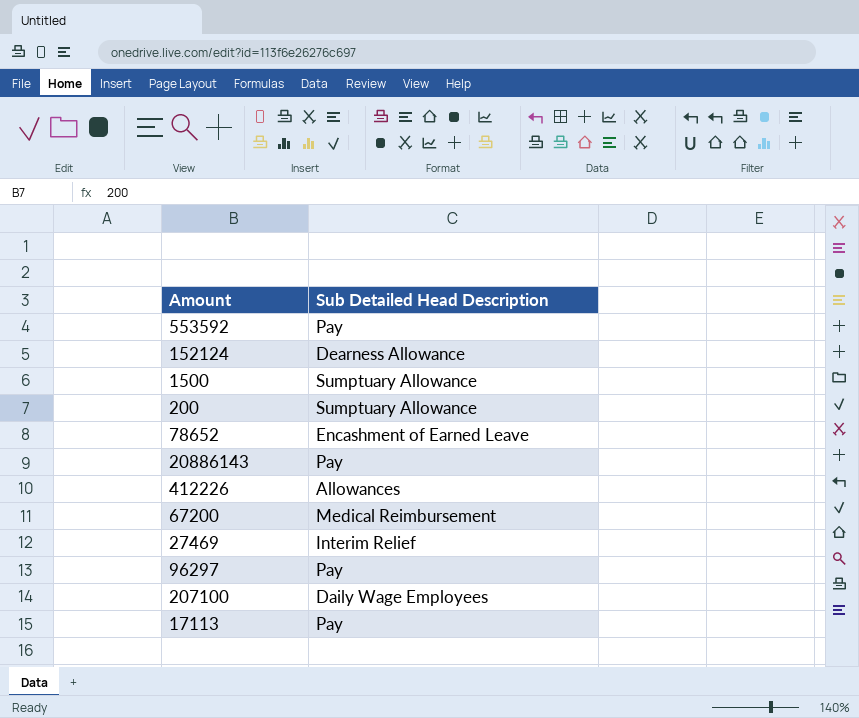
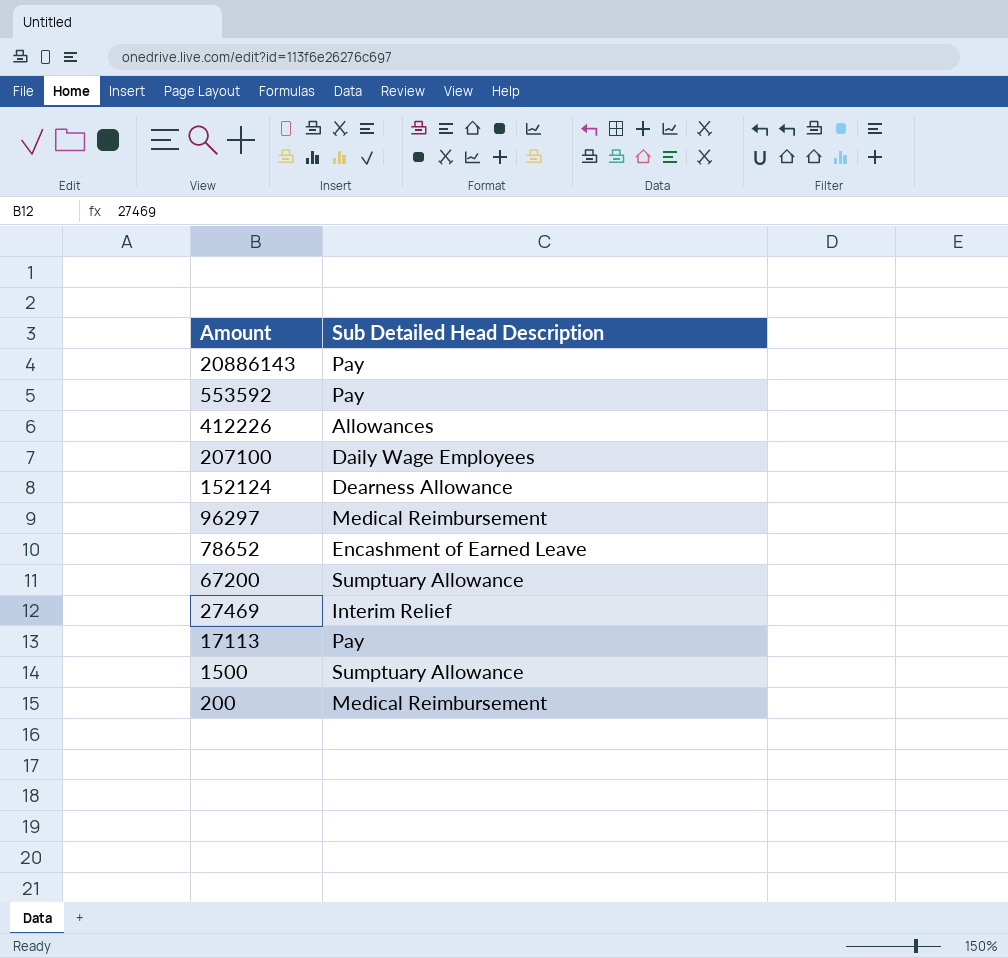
row order: none -> Amount descending
96297 | Sub Detailed Head Description: Pay -> Medical Reimbursement
67200 | Sub Detailed Head Description: Medical Reimbursement -> Sumptuary Allowance
200 | Sub Detailed Head Description: Sumptuary Allowance -> Medical Reimbursement

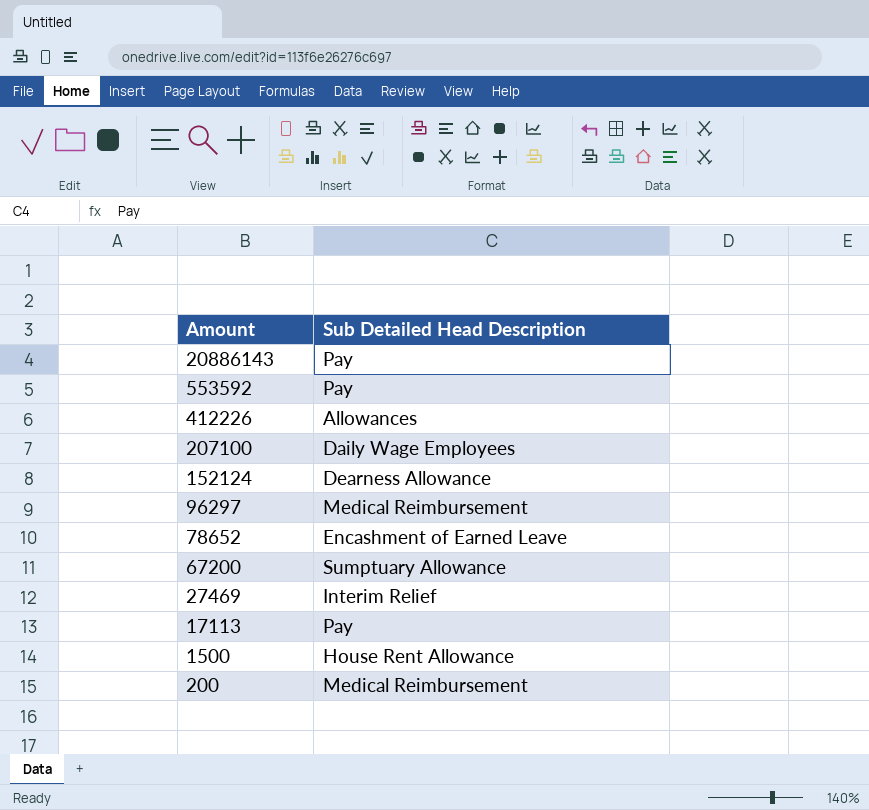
1500 | Sub Detailed Head Description: Sumptuary Allowance -> House Rent Allowance

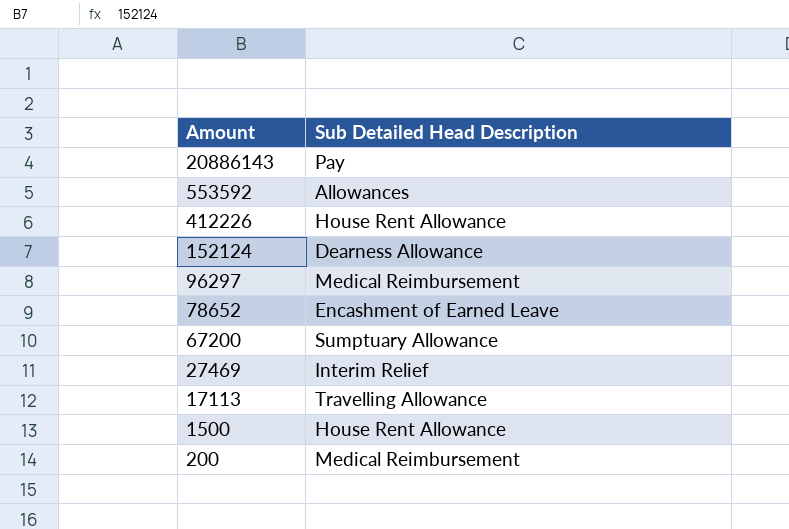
row 207100: Daily Wage Employees -> none
553592 | Sub Detailed Head Description: Pay -> Allowances
412226 | Sub Detailed Head Description: Allowances -> House Rent Allowance
17113 | Sub Detailed Head Description: Pay -> Travelling Allowance

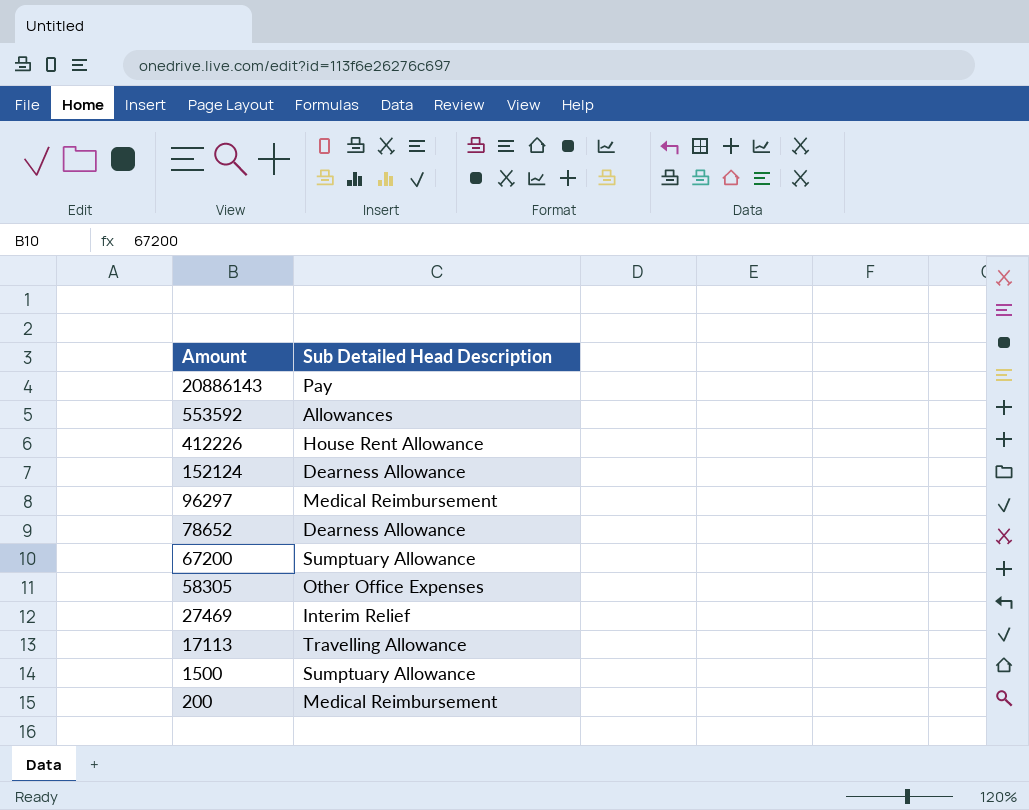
78652 | Sub Detailed Head Description: Encashment of Earned Leave -> Dearness Allowance
row 58305: none -> Other Office Expenses
1500 | Sub Detailed Head Description: House Rent Allowance -> Sumptuary Allowance

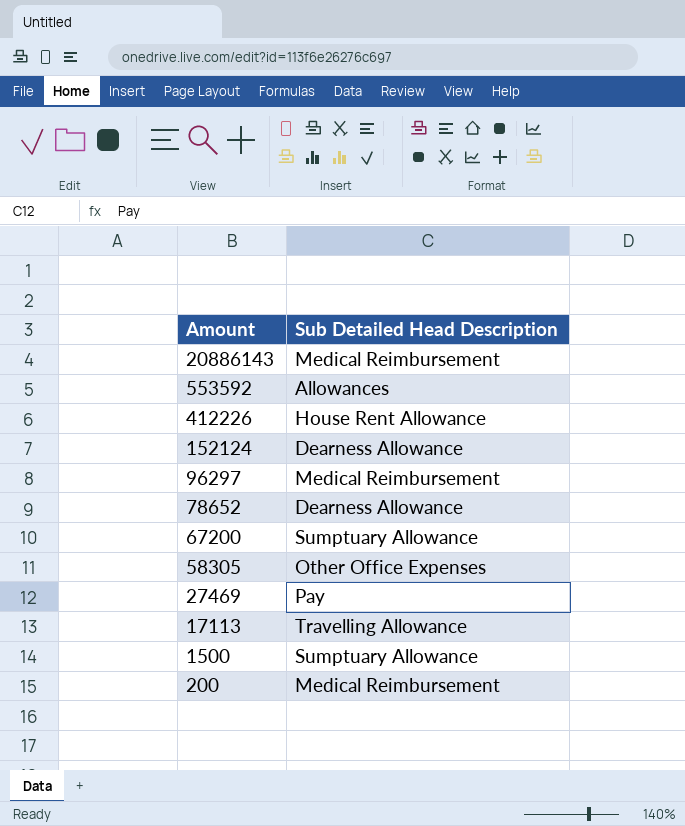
20886143 | Sub Detailed Head Description: Pay -> Medical Reimbursement
27469 | Sub Detailed Head Description: Interim Relief -> Pay

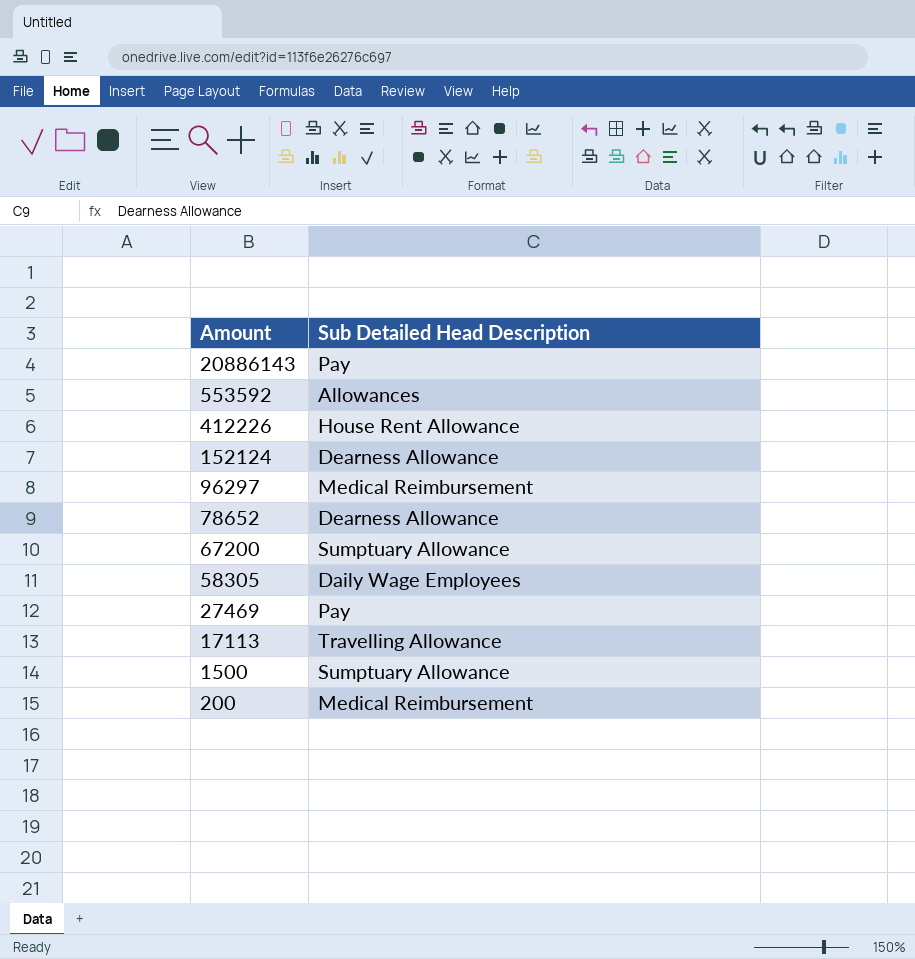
20886143 | Sub Detailed Head Description: Medical Reimbursement -> Pay
58305 | Sub Detailed Head Description: Other Office Expenses -> Daily Wage Employees

